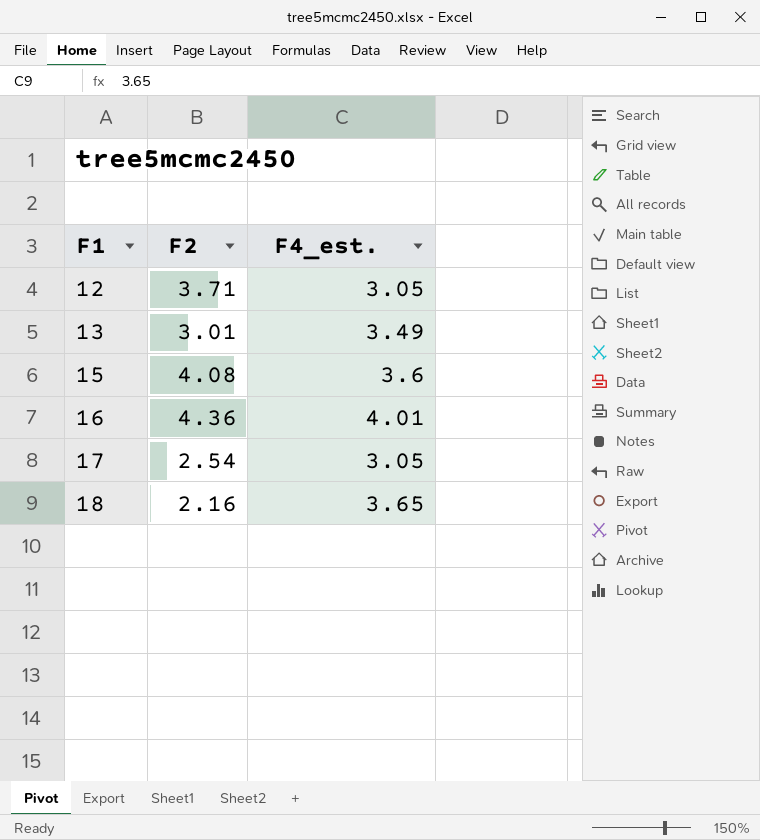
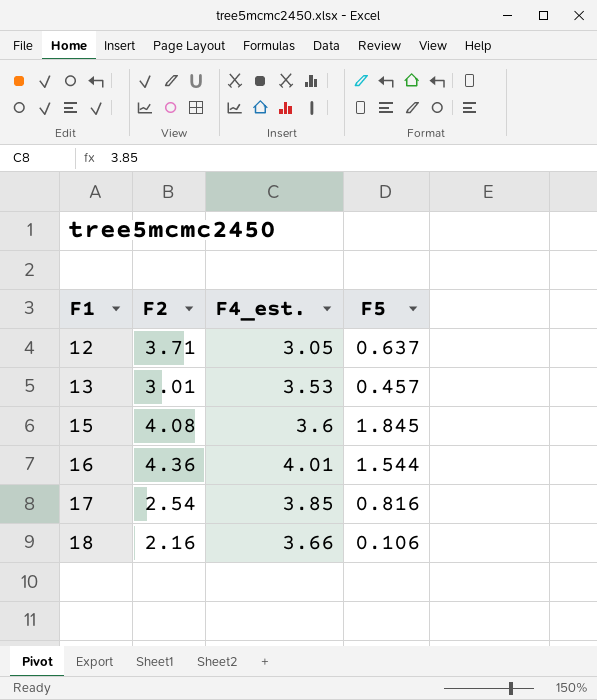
column F5 | position: none -> 4
13 | F4_est.: 3.49 -> 3.53
17 | F4_est.: 3.05 -> 3.85
18 | F4_est.: 3.65 -> 3.66

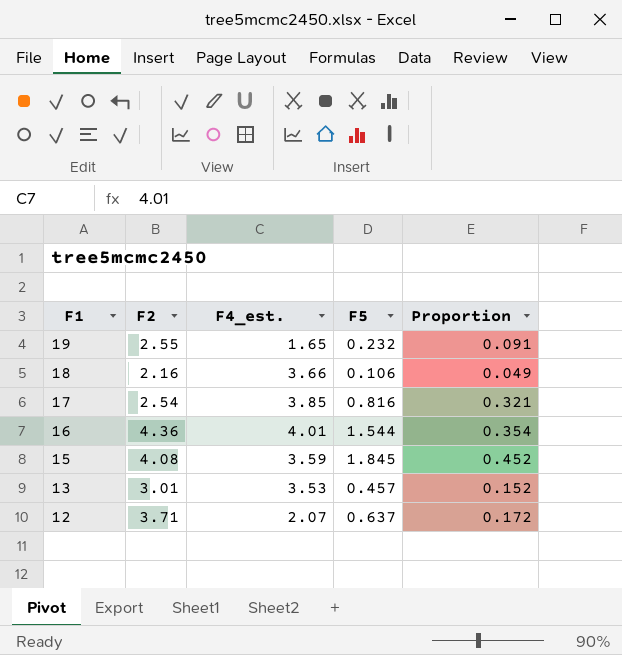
row order: F1 ascending -> F1 descending
column Proportion | formula: none -> [F5] / [F2]
row 19: none -> 2.55 | 1.65 | 0.232 | 0.091
15 | F4_est.: 3.6 -> 3.59
12 | F4_est.: 3.05 -> 2.07

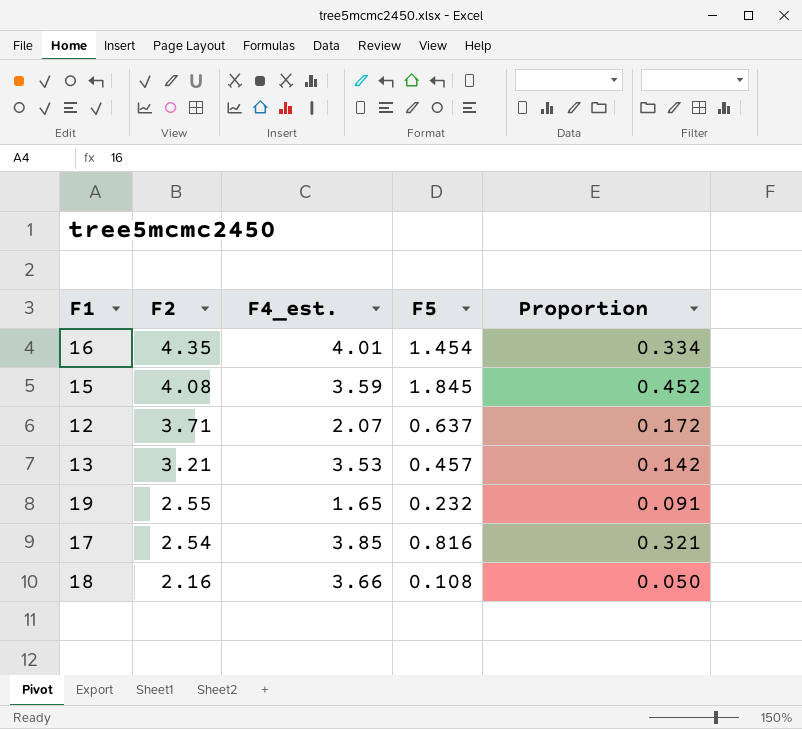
row order: F1 descending -> F2 descending
16 | F2: 4.36 -> 4.35
16 | F5: 1.544 -> 1.454
16 | Proportion: 0.354 -> 0.334
13 | F2: 3.01 -> 3.21
13 | Proportion: 0.152 -> 0.142
18 | F5: 0.106 -> 0.108
18 | Proportion: 0.049 -> 0.050

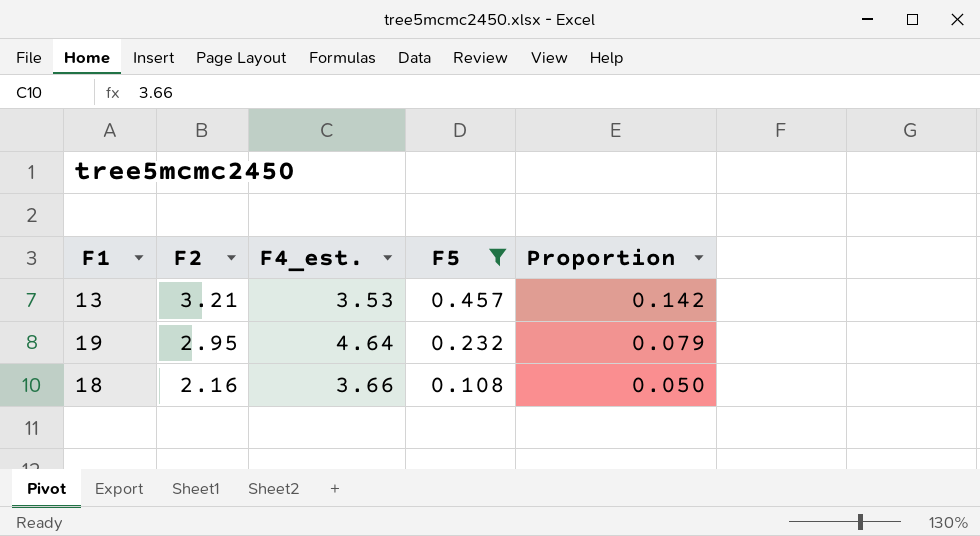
filter: none -> F5 <= 0.457
19 | F2: 2.55 -> 2.95
19 | F4_est.: 1.65 -> 4.64
19 | Proportion: 0.091 -> 0.079

